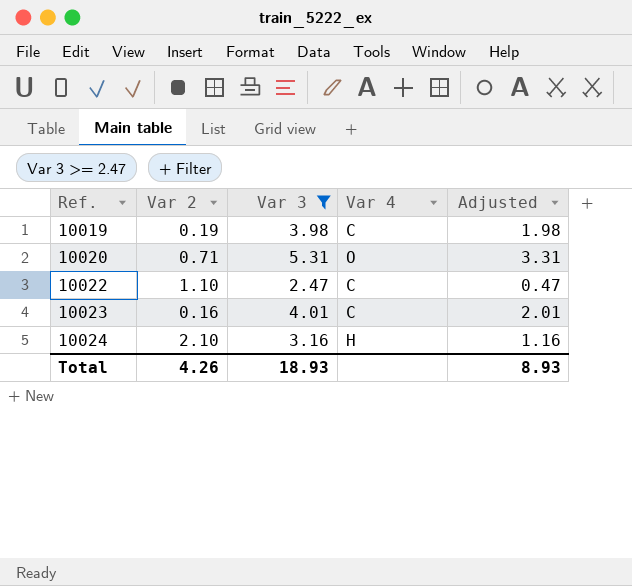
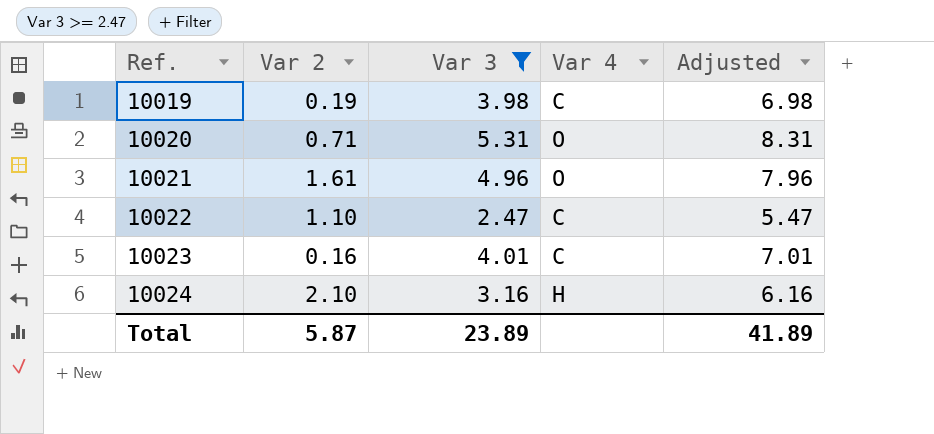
column Adjusted | formula: [Var 3] - 2 -> [Var 3] + 3
row 10021: none -> 1.61 | 4.96 | O | 7.96
Total | Var 2: 4.26 -> 5.87
Total | Var 3: 18.93 -> 23.89
Total | Adjusted: 8.93 -> 41.89

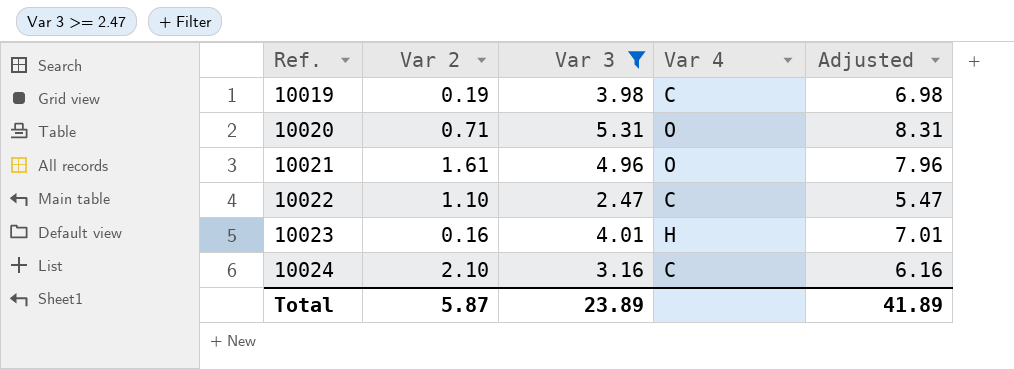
10023 | Var 4: C -> H
10024 | Var 4: H -> C

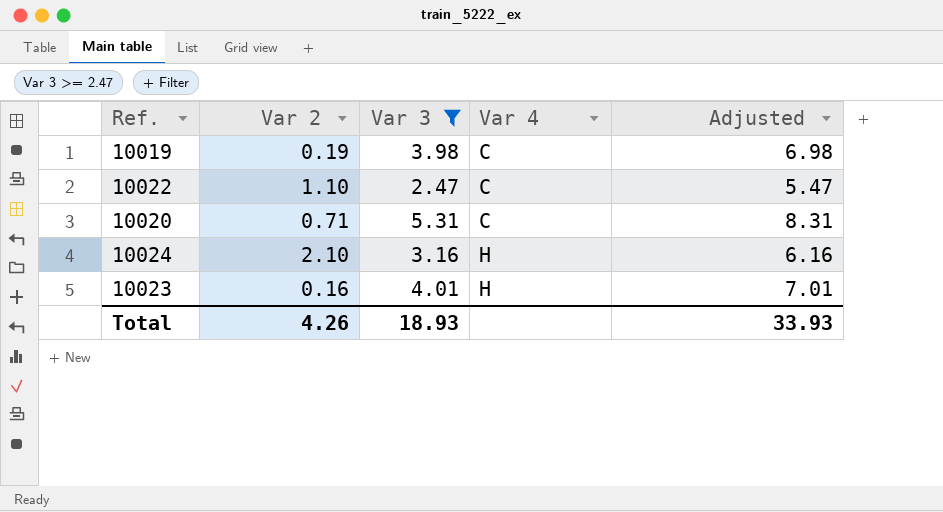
row order: Ref. ascending -> Var 4 ascending
row 10021: 1.61 | 4.96 | O | 7.96 -> none
10020 | Var 4: O -> C
10024 | Var 4: C -> H
Total | Var 2: 5.87 -> 4.26
Total | Var 3: 23.89 -> 18.93
Total | Adjusted: 41.89 -> 33.93

